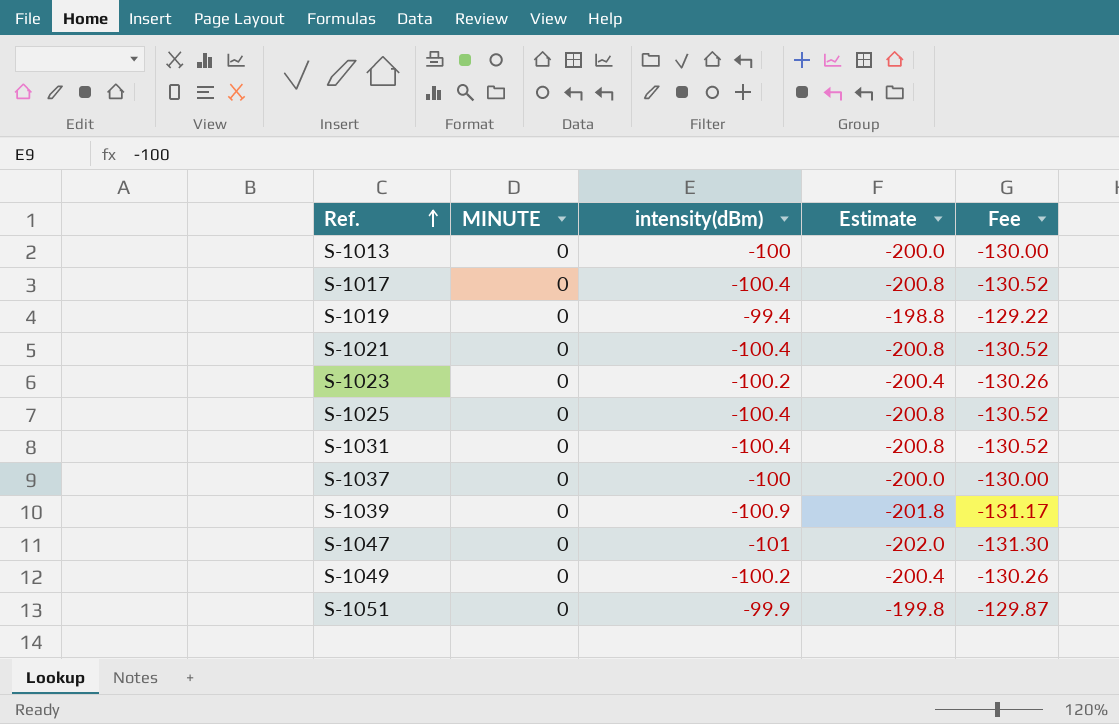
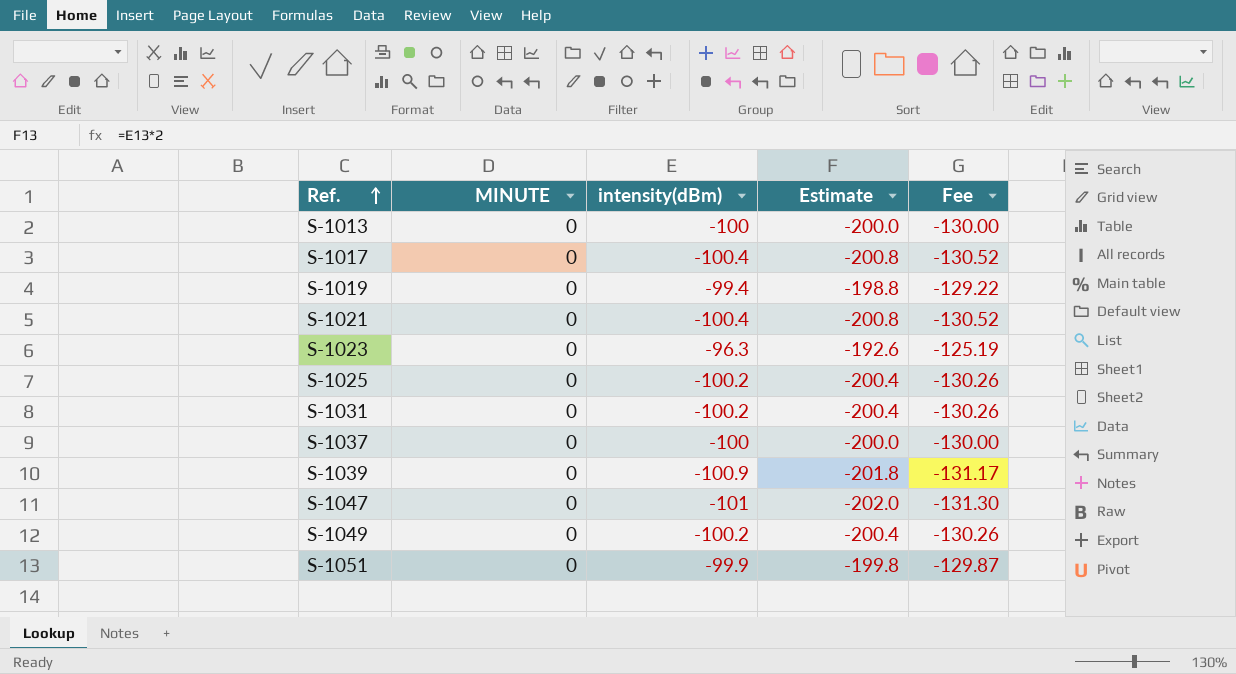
S-1023 | intensity(dBm): -100.2 -> -96.3
S-1023 | Estimate: -200.4 -> -192.6
S-1023 | Fee: -130.26 -> -125.19
S-1025 | intensity(dBm): -100.4 -> -100.2
S-1025 | Estimate: -200.8 -> -200.4
S-1025 | Fee: -130.52 -> -130.26
S-1031 | intensity(dBm): -100.4 -> -100.2
S-1031 | Estimate: -200.8 -> -200.4
S-1031 | Fee: -130.52 -> -130.26

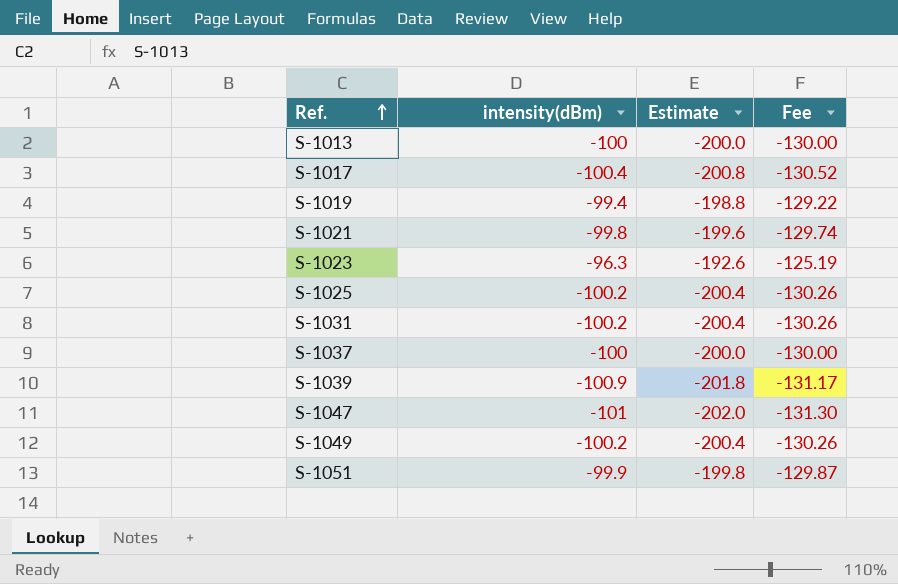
column MINUTE | position: 2 -> none
S-1021 | intensity(dBm): -100.4 -> -99.8
S-1021 | Estimate: -200.8 -> -199.6
S-1021 | Fee: -130.52 -> -129.74

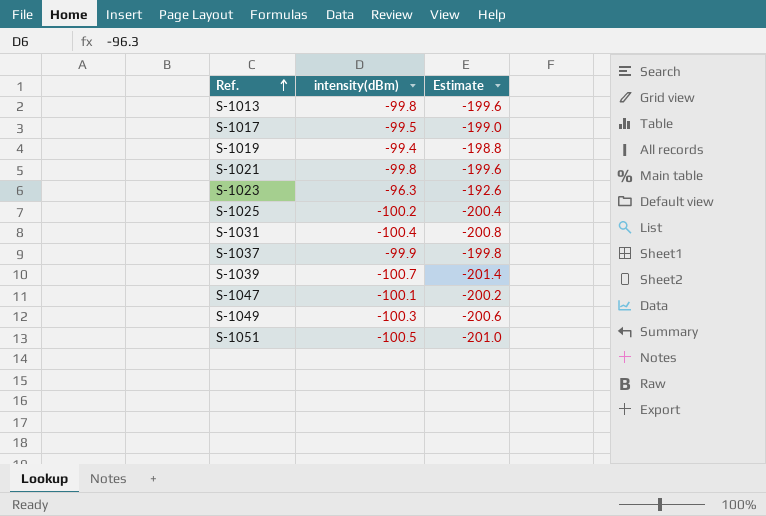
column Fee | formula: [intensity(dBm)] * 1.3 -> none
S-1013 | intensity(dBm): -100 -> -99.8
S-1013 | Estimate: -200.0 -> -199.6
S-1017 | intensity(dBm): -100.4 -> -99.5
S-1017 | Estimate: -200.8 -> -199.0
S-1031 | intensity(dBm): -100.2 -> -100.4
S-1031 | Estimate: -200.4 -> -200.8
S-1037 | intensity(dBm): -100 -> -99.9
S-1037 | Estimate: -200.0 -> -199.8
S-1039 | intensity(dBm): -100.9 -> -100.7
S-1039 | Estimate: -201.8 -> -201.4
S-1047 | intensity(dBm): -101 -> -100.1
S-1047 | Estimate: -202.0 -> -200.2
S-1049 | intensity(dBm): -100.2 -> -100.3
S-1049 | Estimate: -200.4 -> -200.6
S-1051 | intensity(dBm): -99.9 -> -100.5
S-1051 | Estimate: -199.8 -> -201.0

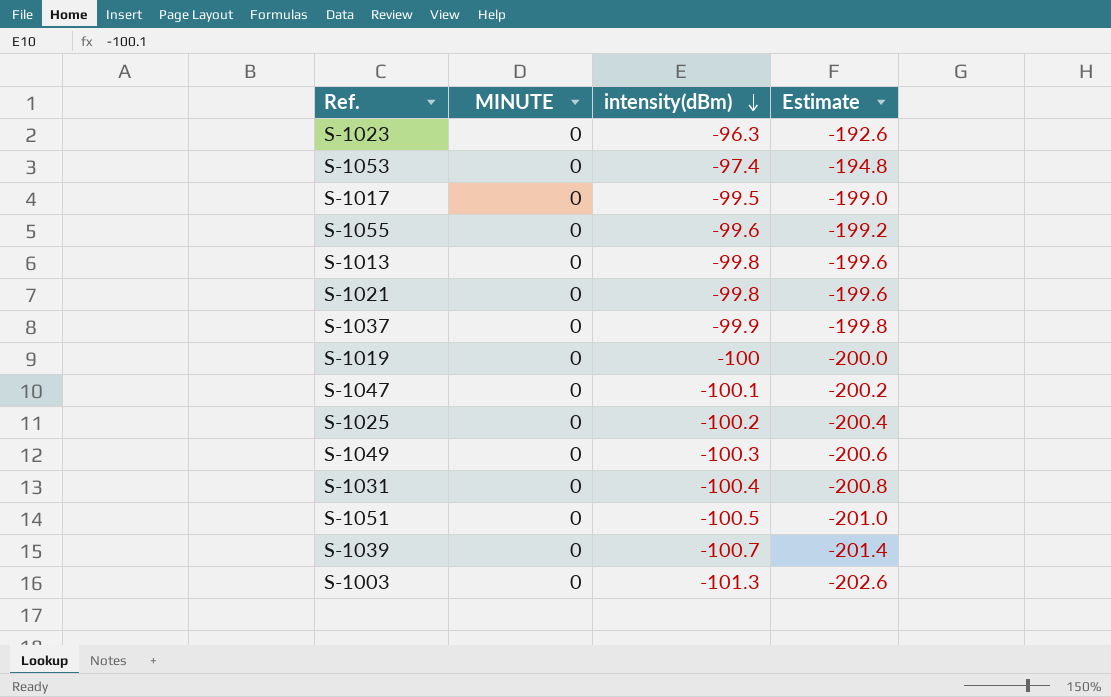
row order: Ref. ascending -> intensity(dBm) descending
column MINUTE | position: none -> 2
row S-1053: none -> 0 | -97.4 | -194.8
row S-1055: none -> 0 | -99.6 | -199.2
S-1019 | intensity(dBm): -99.4 -> -100
S-1019 | Estimate: -198.8 -> -200.0
row S-1003: none -> 0 | -101.3 | -202.6

